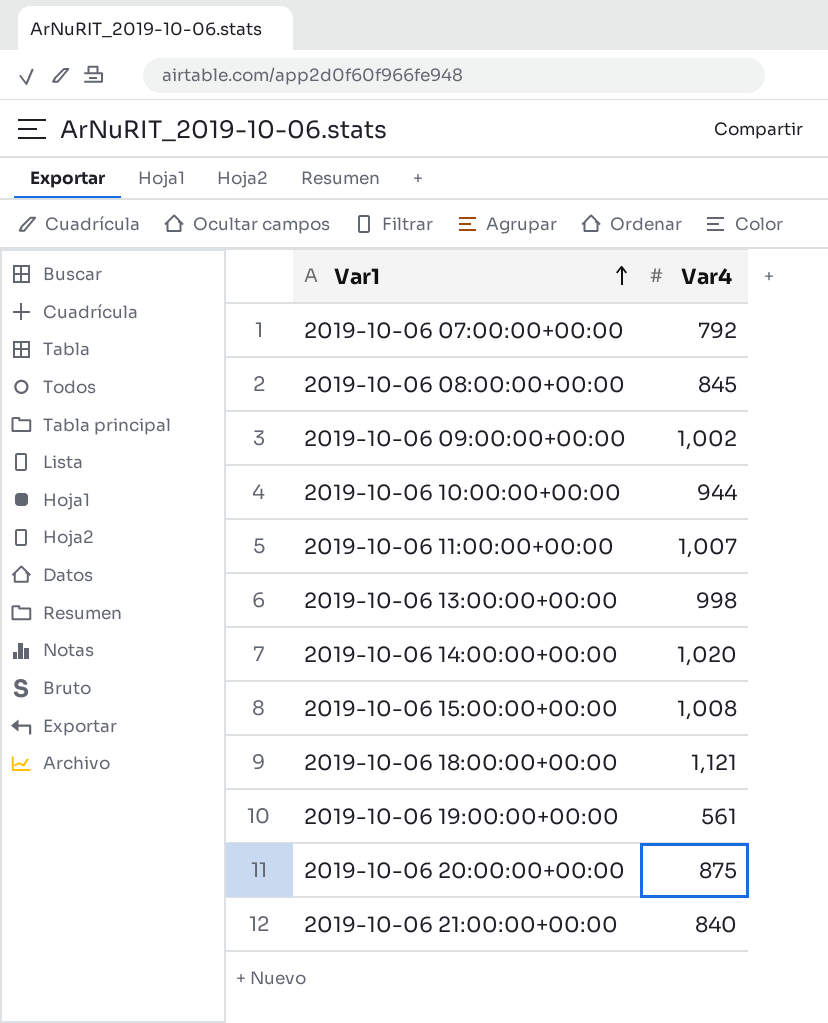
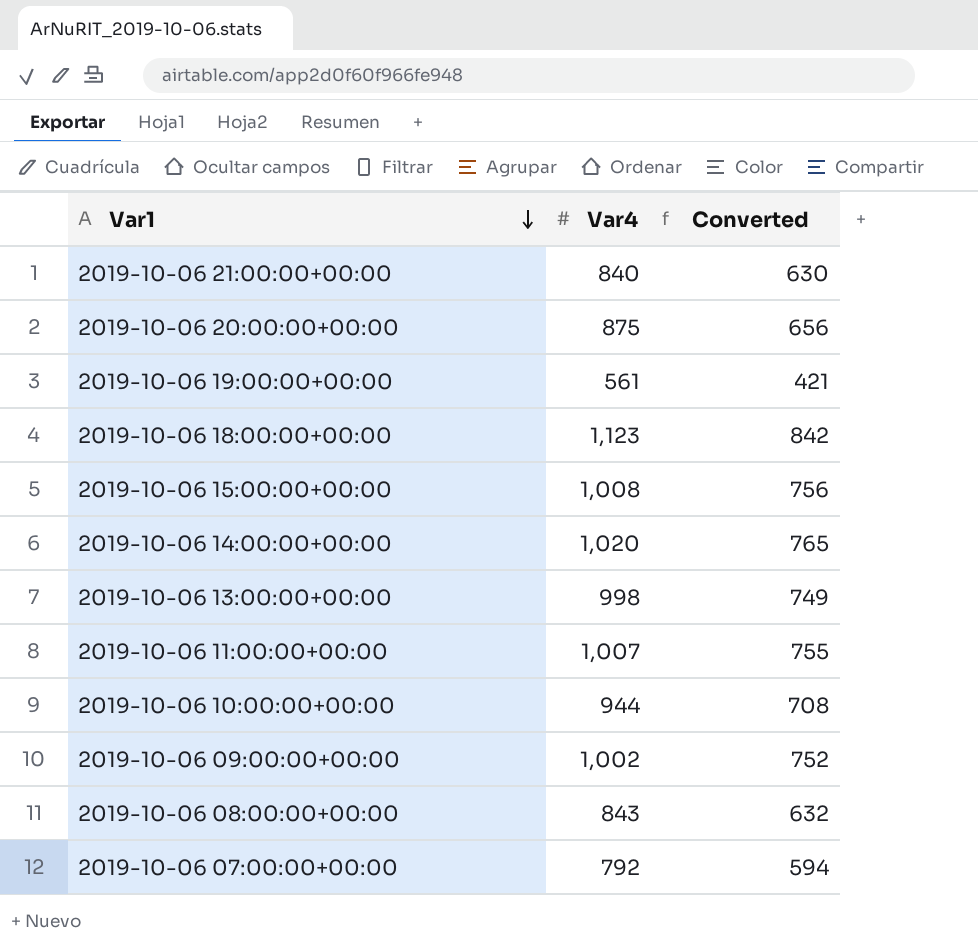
row order: Var1 ascending -> Var1 descending
column Converted | formula: none -> [Var4] * 0.75
2019-10-06 18:00:00+00:00 | Var4: 1,121 -> 1,123
2019-10-06 08:00:00+00:00 | Var4: 845 -> 843

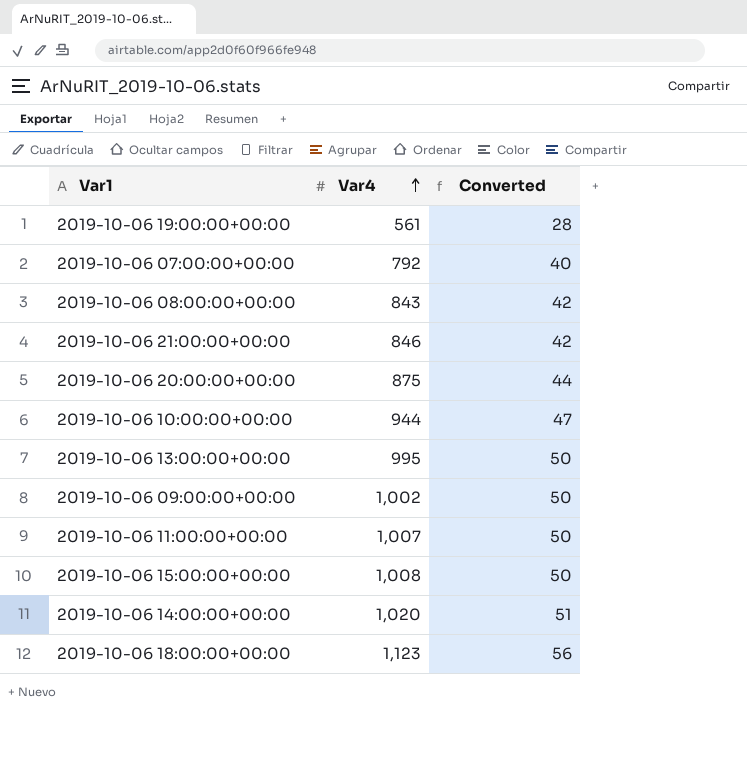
row order: Var1 descending -> Var4 ascending
column Converted | formula: [Var4] * 0.75 -> [Var4] * 0.05
2019-10-06 21:00:00+00:00 | Var4: 840 -> 846
2019-10-06 13:00:00+00:00 | Var4: 998 -> 995

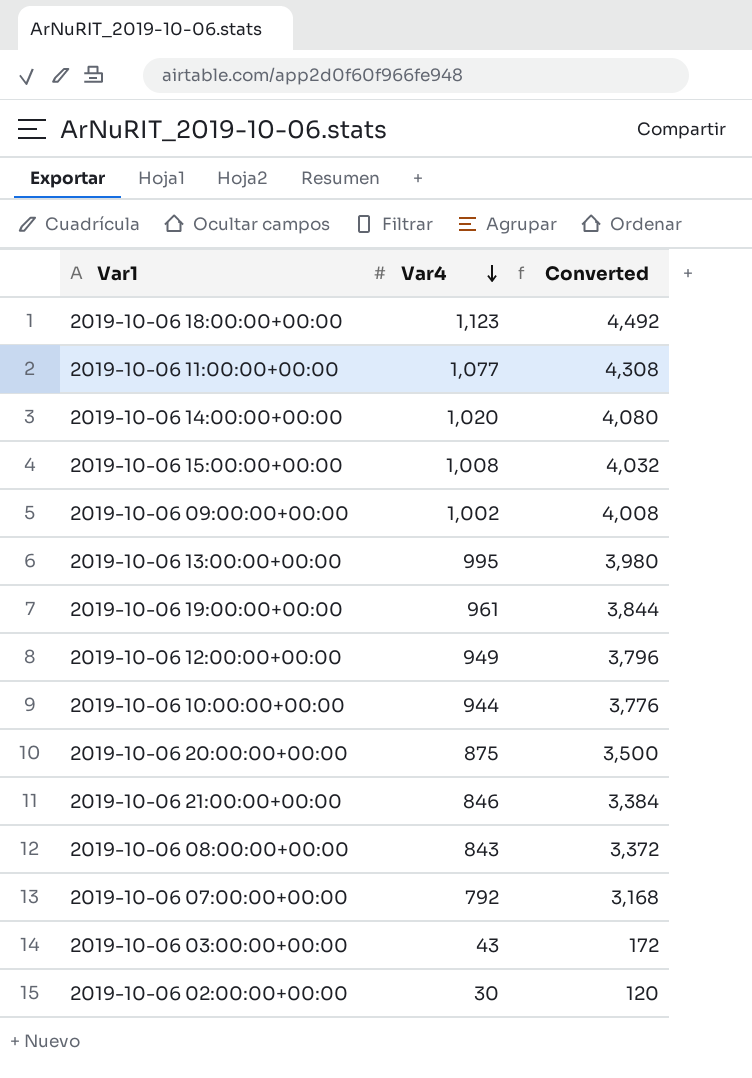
row order: Var4 ascending -> Var4 descending
column Converted | formula: [Var4] * 0.05 -> [Var4] * 4
2019-10-06 11:00:00+00:00 | Var4: 1,007 -> 1,077
2019-10-06 19:00:00+00:00 | Var4: 561 -> 961
row 2019-10-06 12:00:00+00:00: none -> 949 | 3,796
row 2019-10-06 03:00:00+00:00: none -> 43 | 172
row 2019-10-06 02:00:00+00:00: none -> 30 | 120

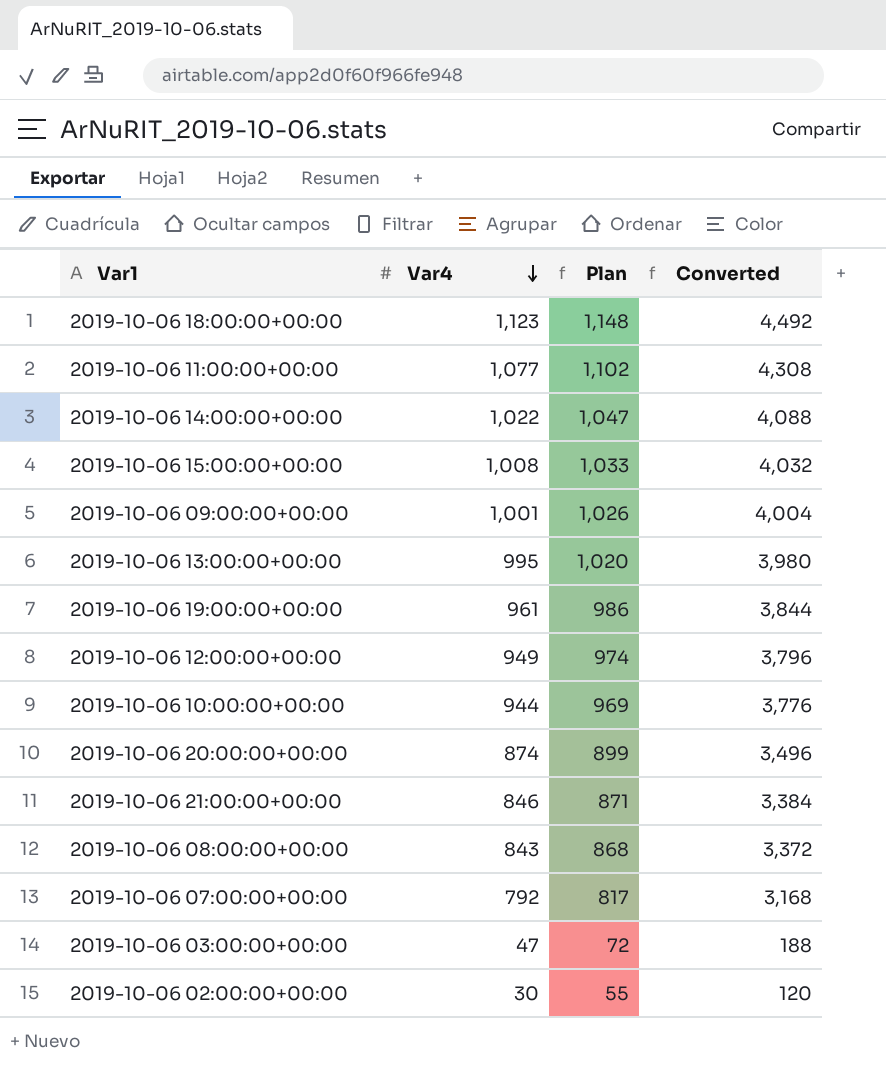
column Plan | formula: none -> [Var4] + 25
2019-10-06 14:00:00+00:00 | Var4: 1,020 -> 1,022
2019-10-06 14:00:00+00:00 | Converted: 4,080 -> 4,088
2019-10-06 09:00:00+00:00 | Var4: 1,002 -> 1,001
2019-10-06 09:00:00+00:00 | Converted: 4,008 -> 4,004
2019-10-06 20:00:00+00:00 | Var4: 875 -> 874
2019-10-06 20:00:00+00:00 | Converted: 3,500 -> 3,496
2019-10-06 03:00:00+00:00 | Var4: 43 -> 47
2019-10-06 03:00:00+00:00 | Converted: 172 -> 188

